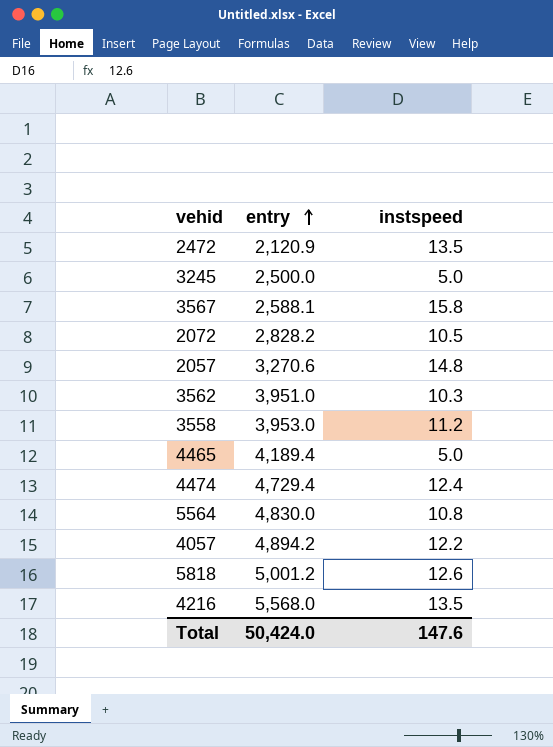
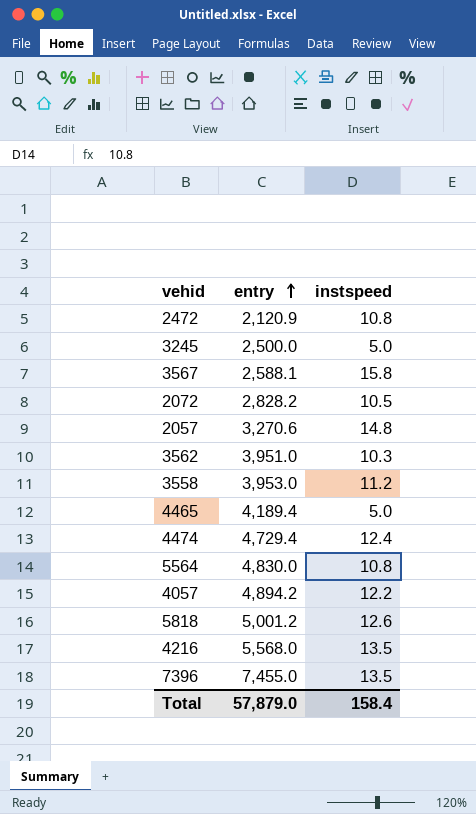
2472 | instspeed: 13.5 -> 10.8
row 7396: none -> 7,455.0 | 13.5
Total | entry: 50,424.0 -> 57,879.0
Total | instspeed: 147.6 -> 158.4

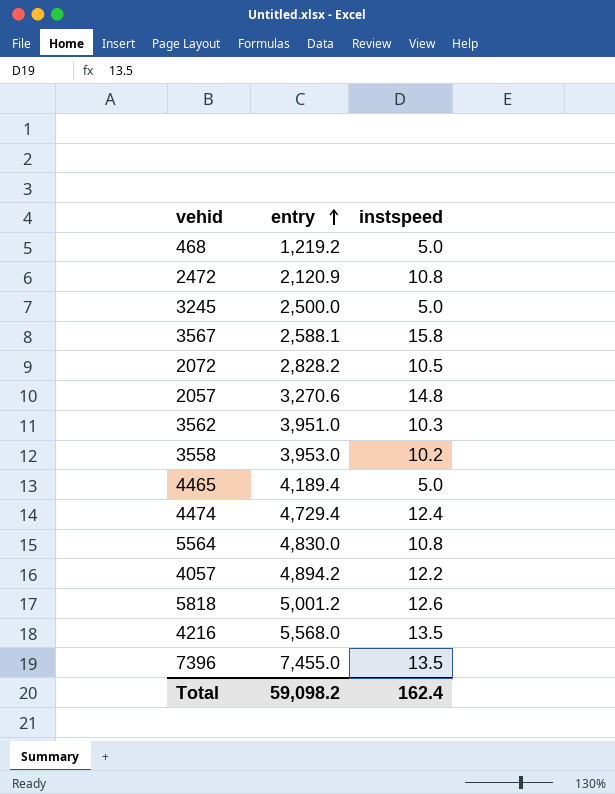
row 468: none -> 1,219.2 | 5.0
3558 | instspeed: 11.2 -> 10.2
Total | entry: 57,879.0 -> 59,098.2
Total | instspeed: 158.4 -> 162.4

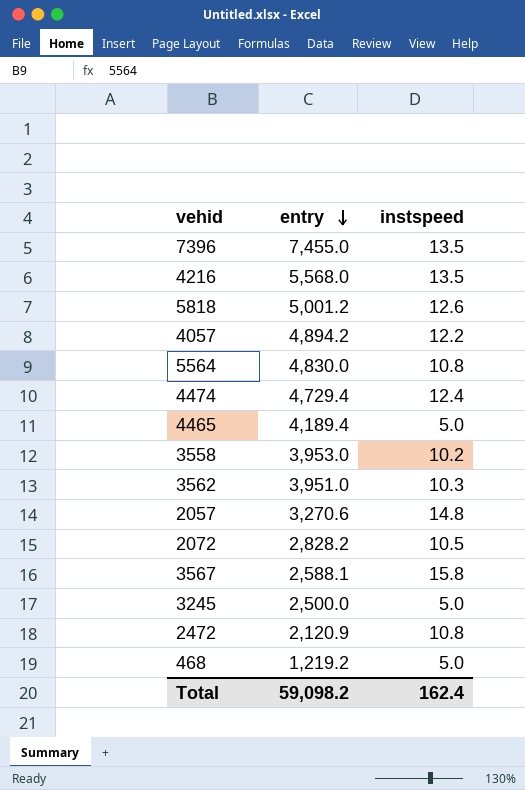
row order: entry ascending -> entry descending

